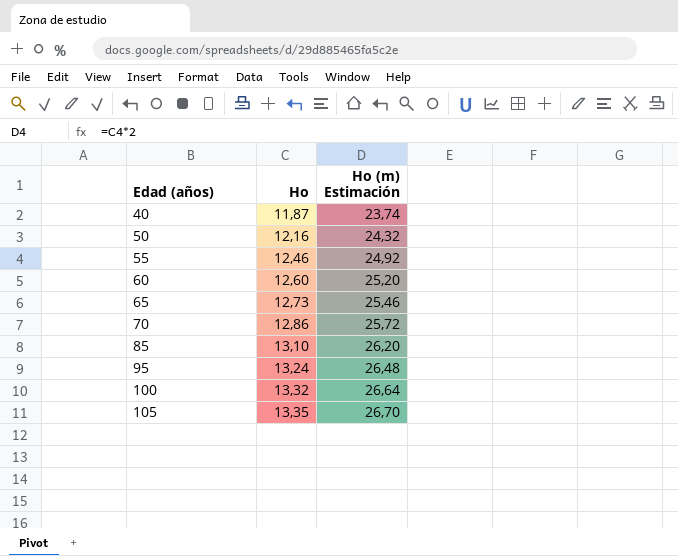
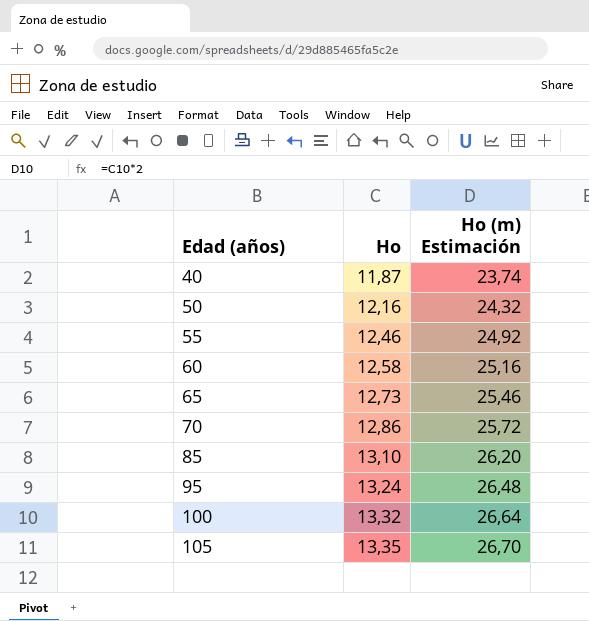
60 | Ho: 12,60 -> 12,58
60 | Ho (m) Estimación: 25,20 -> 25,16

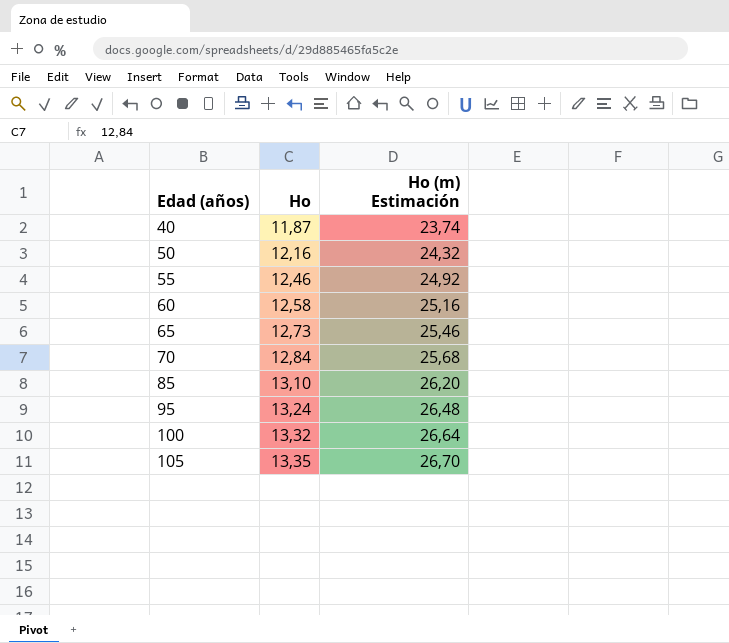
70 | Ho: 12,86 -> 12,84
70 | Ho (m) Estimación: 25,72 -> 25,68

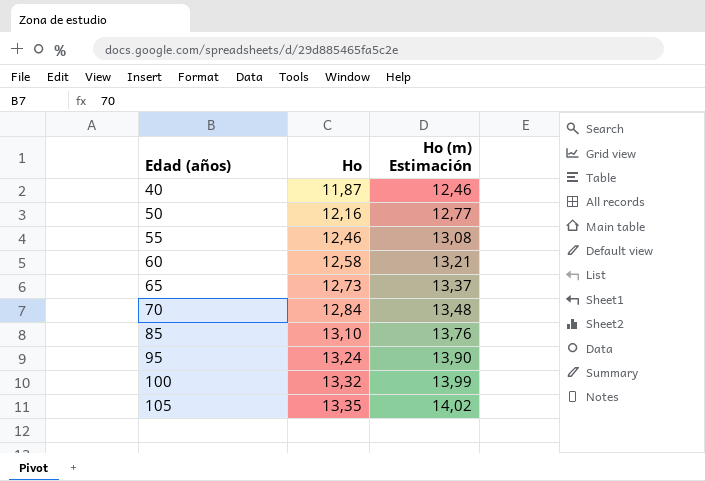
column Ho (m) Estimación | formula: [Ho] * 2 -> [Ho] * 1,05

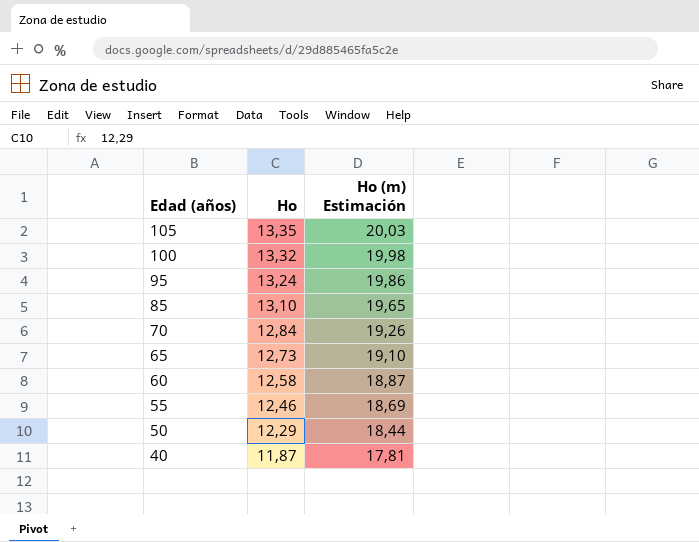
row order: Edad (años) ascending -> Edad (años) descending
column Ho (m) Estimación | formula: [Ho] * 1,05 -> [Ho] * 1,5
50 | Ho: 12,16 -> 12,29

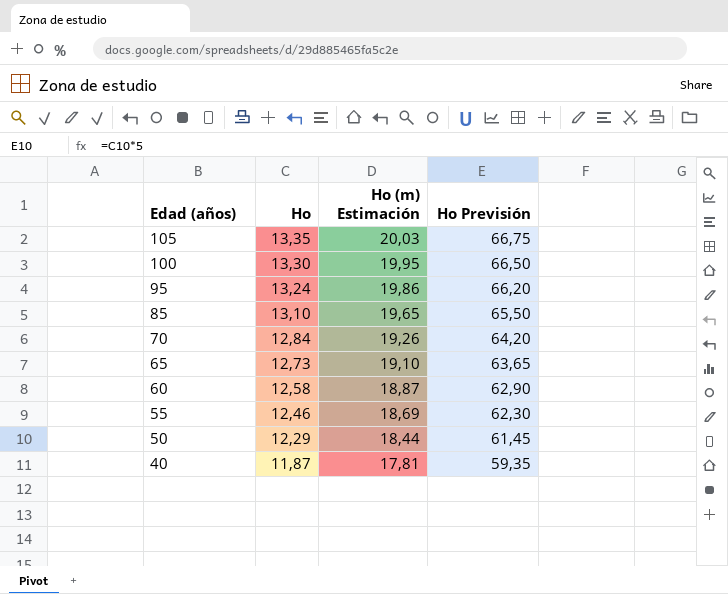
column Ho Previsión | formula: none -> [Ho] * 5
100 | Ho: 13,32 -> 13,30
100 | Ho (m) Estimación: 19,98 -> 19,95

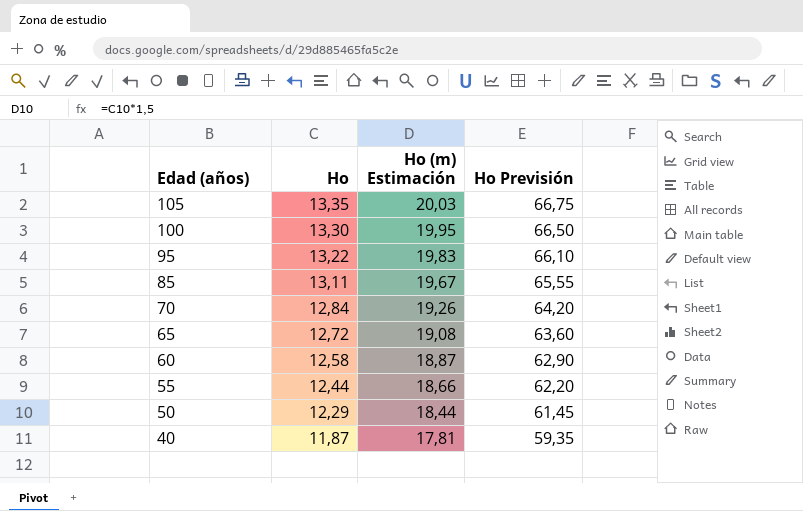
95 | Ho: 13,24 -> 13,22
95 | Ho (m) Estimación: 19,86 -> 19,83
95 | Ho Previsión: 66,20 -> 66,10
85 | Ho: 13,10 -> 13,11
85 | Ho (m) Estimación: 19,65 -> 19,67
85 | Ho Previsión: 65,50 -> 65,55
65 | Ho: 12,73 -> 12,72
65 | Ho (m) Estimación: 19,10 -> 19,08
65 | Ho Previsión: 63,65 -> 63,60
55 | Ho: 12,46 -> 12,44
55 | Ho (m) Estimación: 18,69 -> 18,66
55 | Ho Previsión: 62,30 -> 62,20

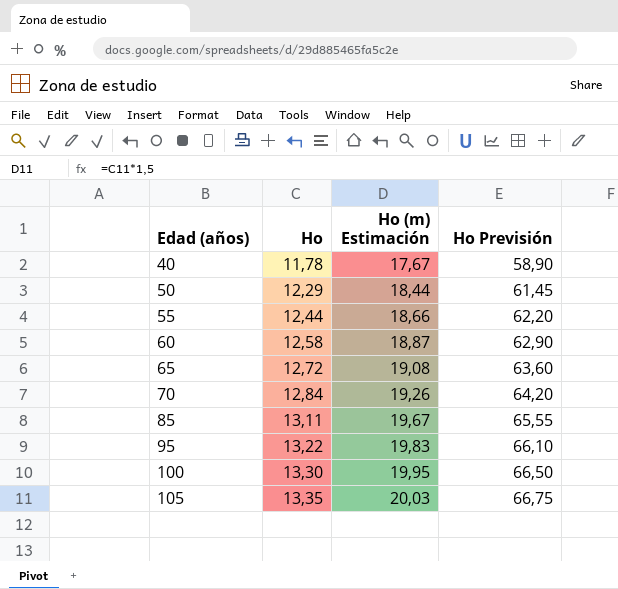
row order: Edad (años) descending -> Edad (años) ascending
40 | Ho: 11,87 -> 11,78
40 | Ho (m) Estimación: 17,81 -> 17,67
40 | Ho Previsión: 59,35 -> 58,90

